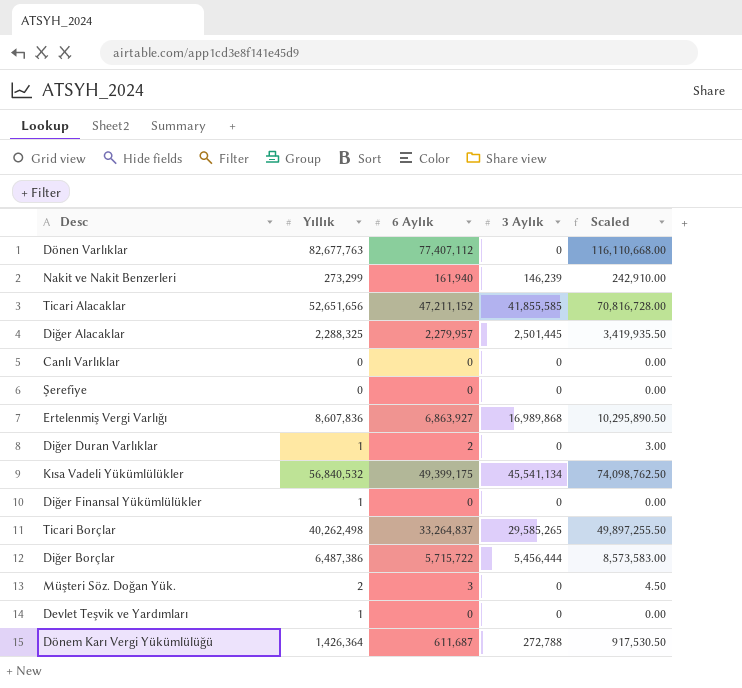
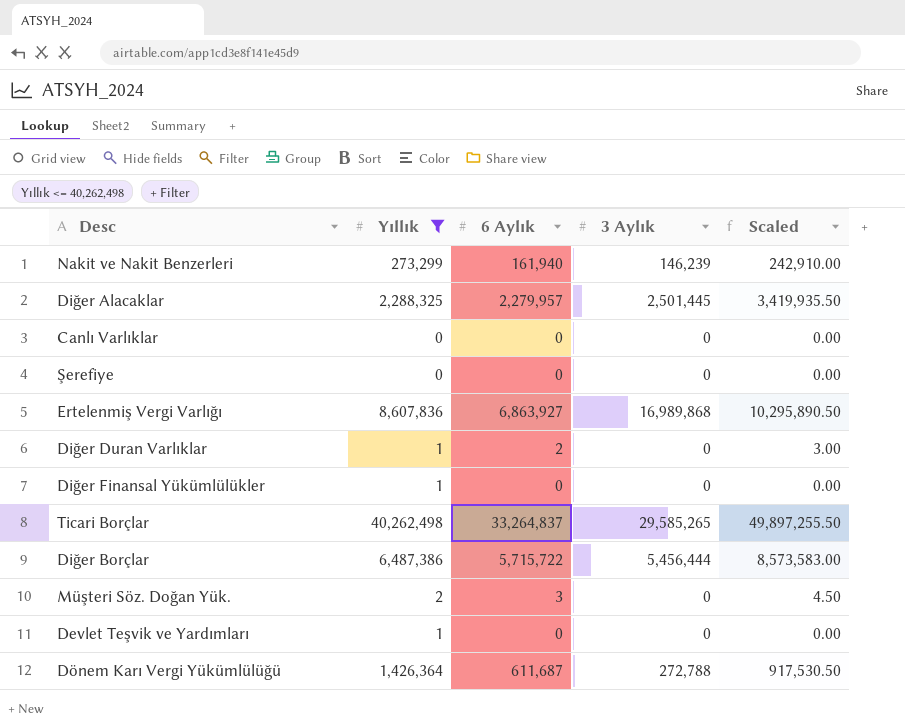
filter: none -> Yıllık <= 40,262,498

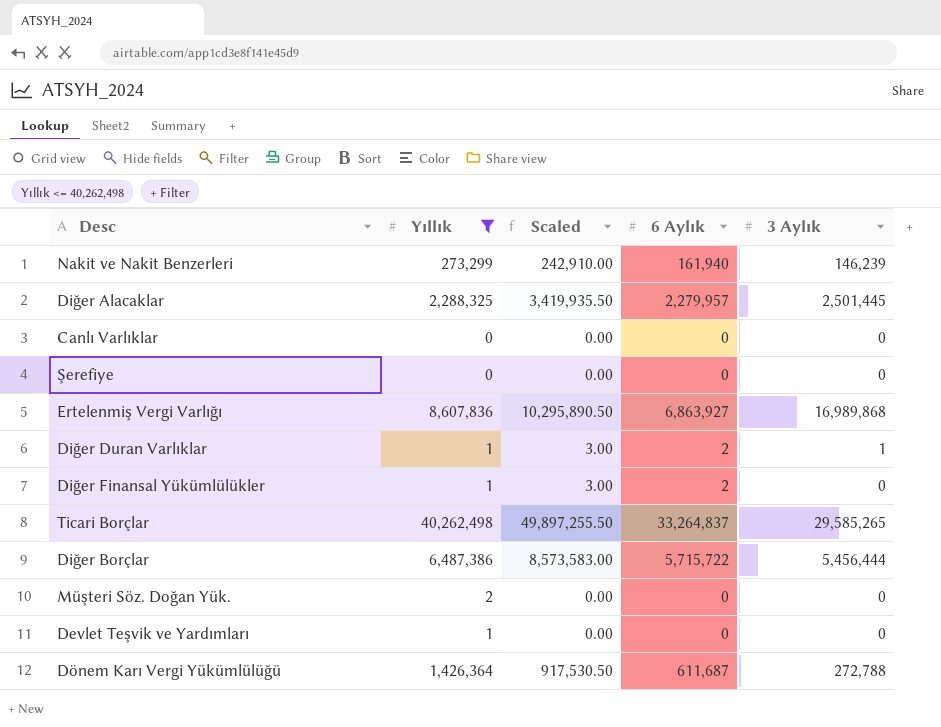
column Scaled | position: 5 -> 3
Diğer Duran Varlıklar | 3 Aylık: 0 -> 1
Diğer Finansal Yükümlülükler | Scaled: 0.00 -> 3.00
Diğer Finansal Yükümlülükler | 6 Aylık: 0 -> 2
Müşteri Söz. Doğan Yük. | Scaled: 4.50 -> 0.00
Müşteri Söz. Doğan Yük. | 6 Aylık: 3 -> 0

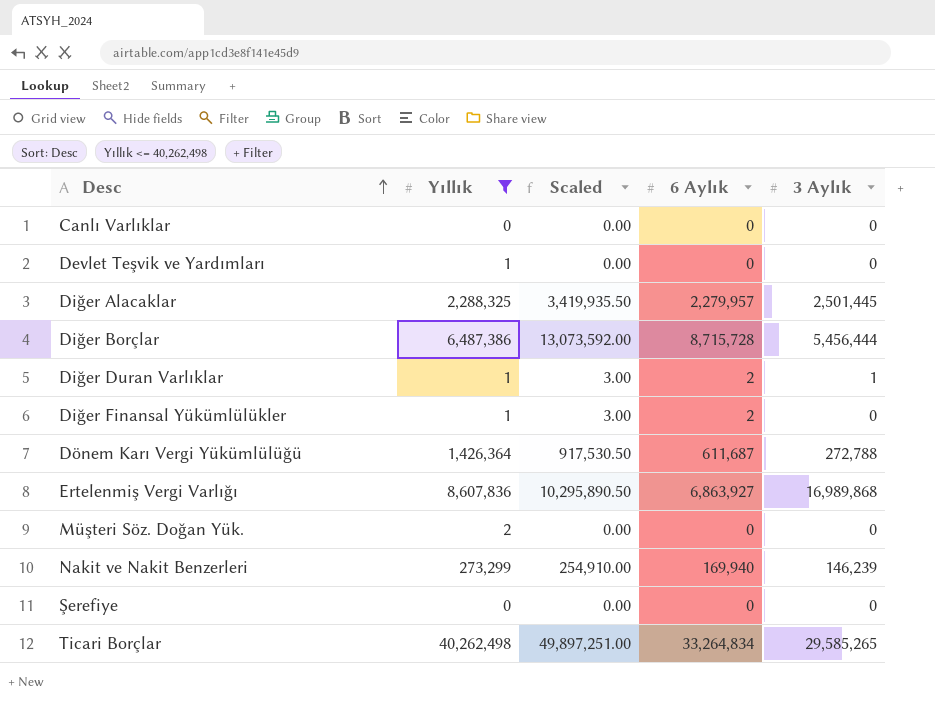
row order: none -> Desc ascending
Diğer Borçlar | Scaled: 8,573,583.00 -> 13,073,592.00
Diğer Borçlar | 6 Aylık: 5,715,722 -> 8,715,728
Nakit ve Nakit Benzerleri | Scaled: 242,910.00 -> 254,910.00
Nakit ve Nakit Benzerleri | 6 Aylık: 161,940 -> 169,940
Ticari Borçlar | Scaled: 49,897,255.50 -> 49,897,251.00
Ticari Borçlar | 6 Aylık: 33,264,837 -> 33,264,834

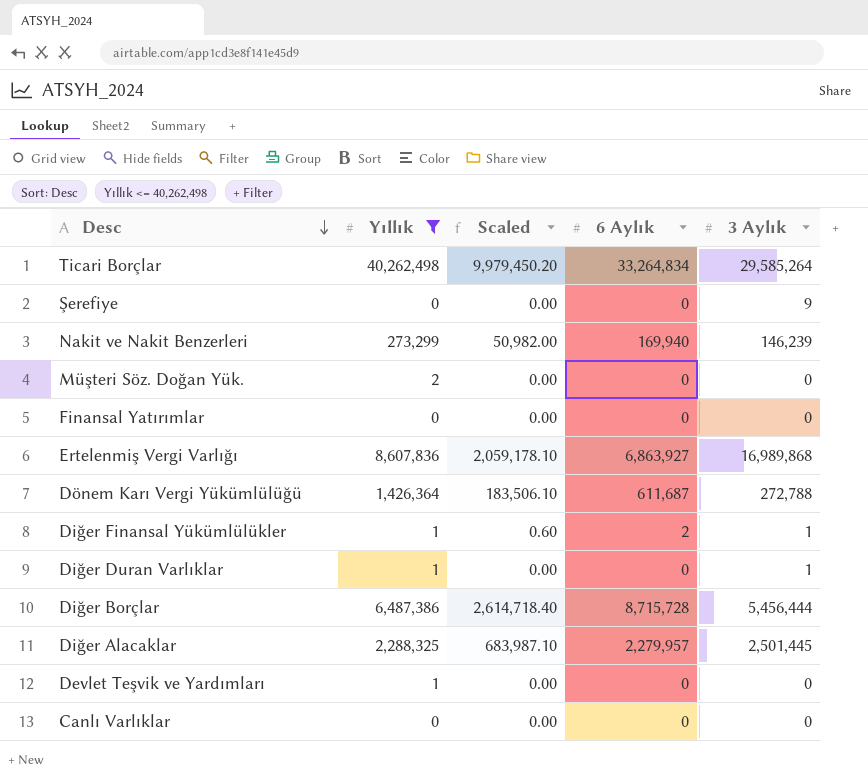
row order: Desc ascending -> Desc descending
column Scaled | formula: [6 Aylık] * 1.5 -> [6 Aylık] * 0.3
Ticari Borçlar | 3 Aylık: 29,585,265 -> 29,585,264
Şerefiye | 3 Aylık: 0 -> 9
row Finansal Yatırımlar: none -> 0 | 0.00 | 0 | 0
Diğer Finansal Yükümlülükler | 3 Aylık: 0 -> 1
Diğer Duran Varlıklar | 6 Aylık: 2 -> 0

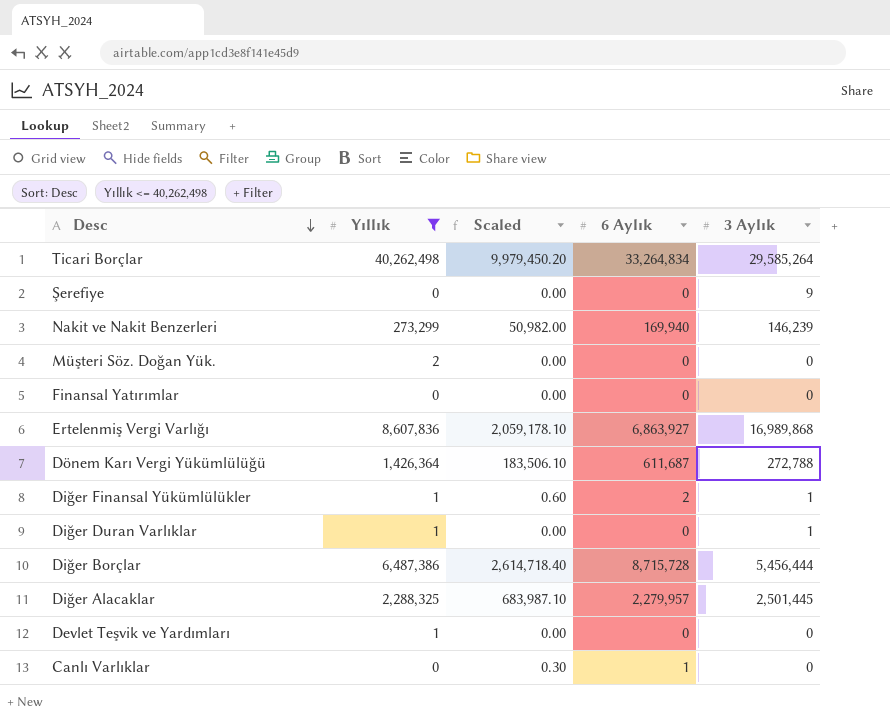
Canlı Varlıklar | Scaled: 0.00 -> 0.30
Canlı Varlıklar | 6 Aylık: 0 -> 1

